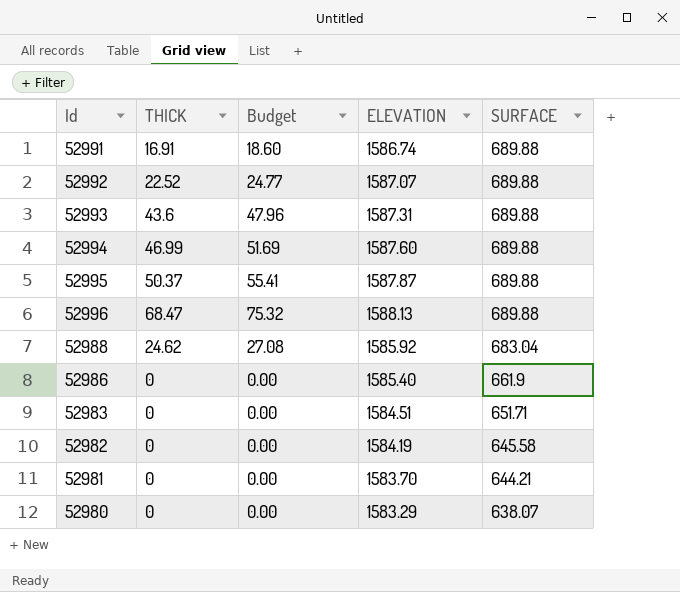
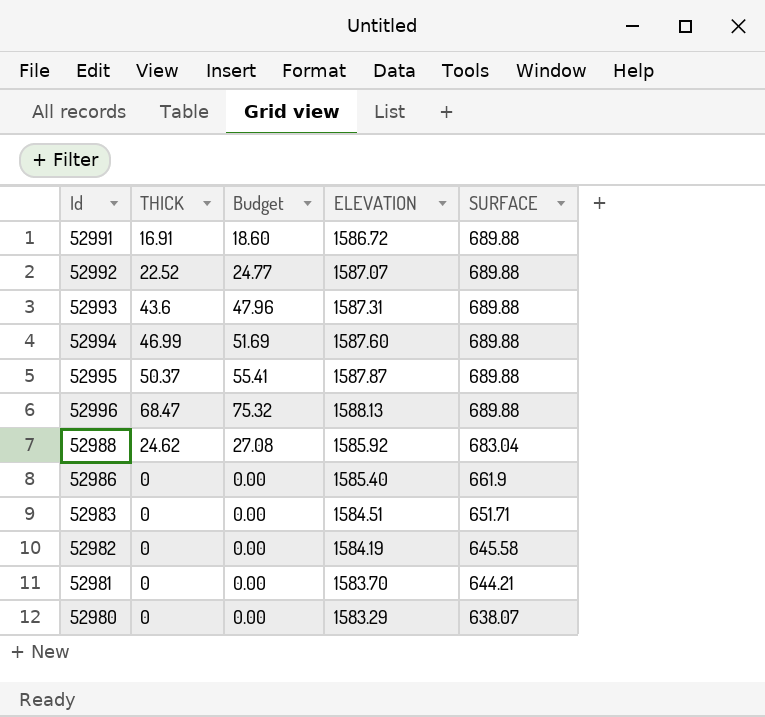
52991 | ELEVATION: 1586.74 -> 1586.72

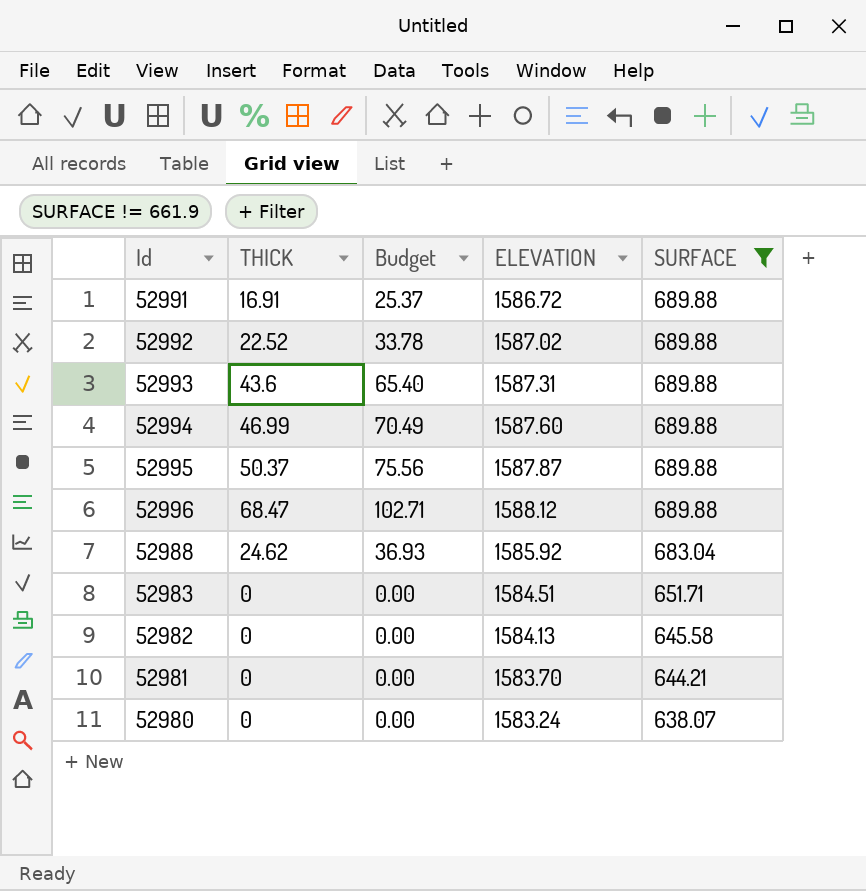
filter: none -> SURFACE != 661.9
column Budget | formula: [THICK] * 1.1 -> [THICK] * 1.5
52992 | ELEVATION: 1587.07 -> 1587.02
52996 | ELEVATION: 1588.13 -> 1588.12
52982 | ELEVATION: 1584.19 -> 1584.13
52980 | ELEVATION: 1583.29 -> 1583.24

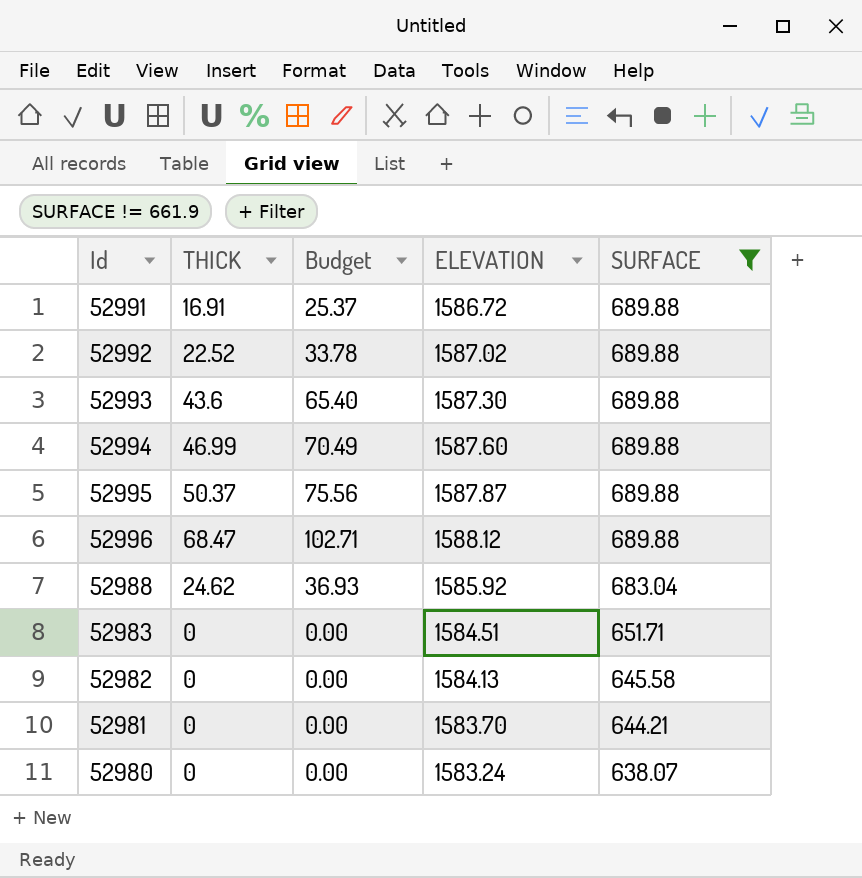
52993 | ELEVATION: 1587.31 -> 1587.30

